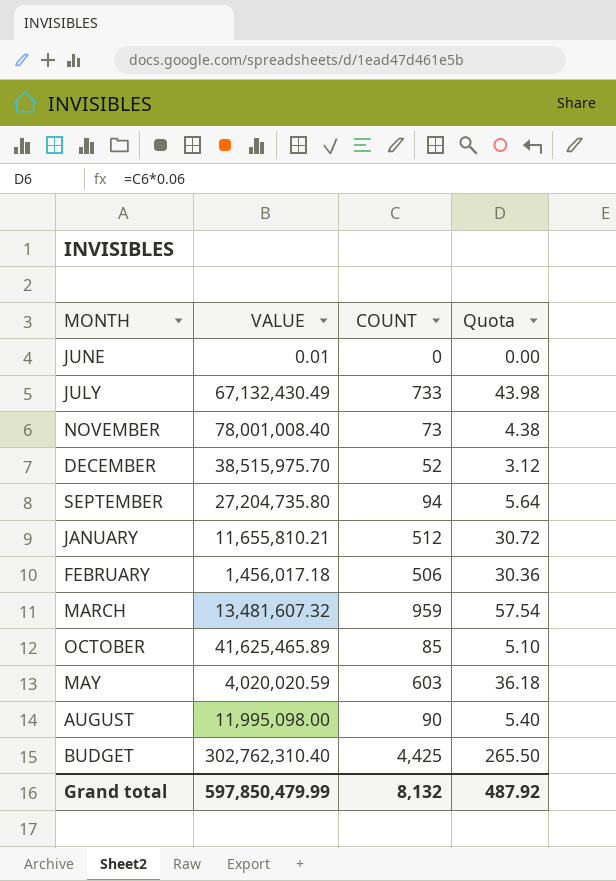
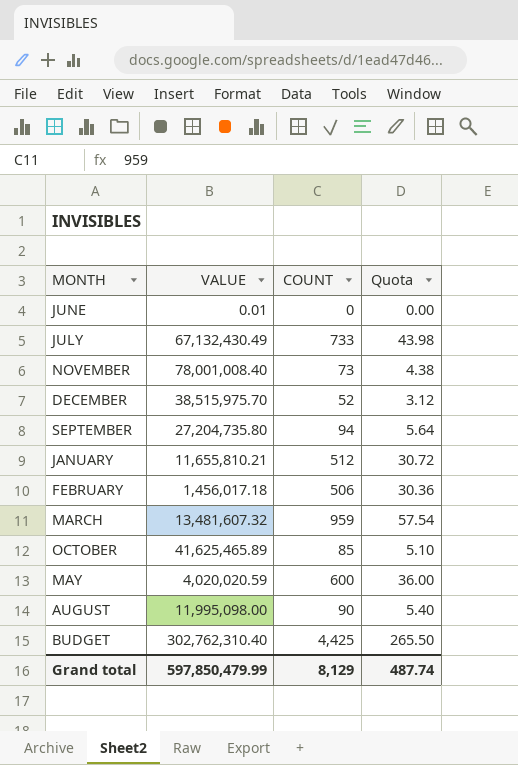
MAY | COUNT: 603 -> 600
MAY | Quota: 36.18 -> 36.00
Grand total | COUNT: 8,132 -> 8,129
Grand total | Quota: 487.92 -> 487.74

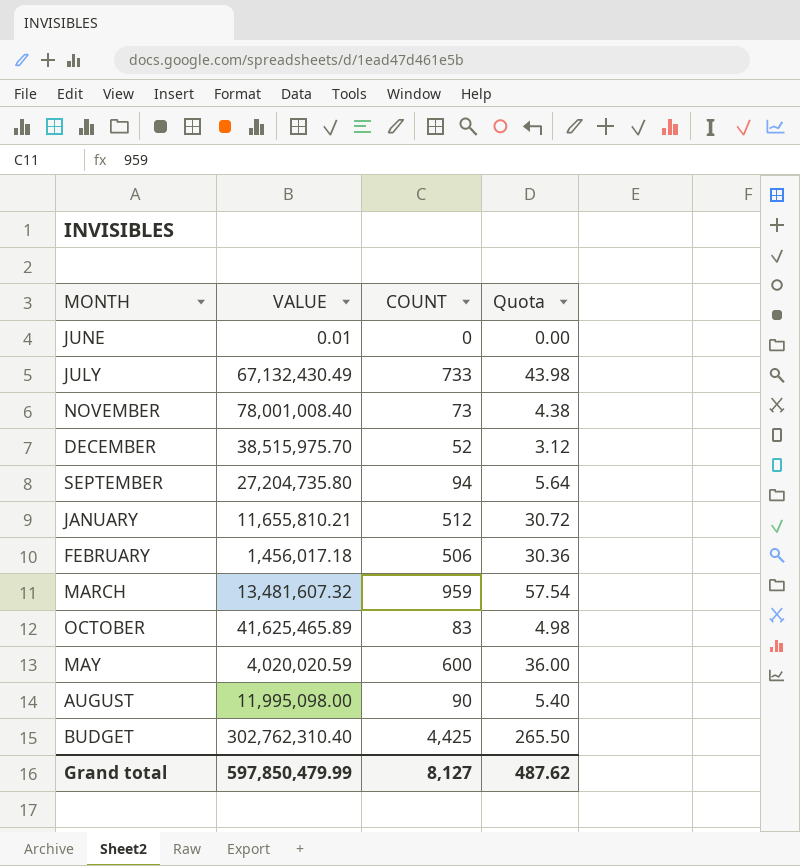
OCTOBER | COUNT: 85 -> 83
OCTOBER | Quota: 5.10 -> 4.98
Grand total | COUNT: 8,129 -> 8,127
Grand total | Quota: 487.74 -> 487.62

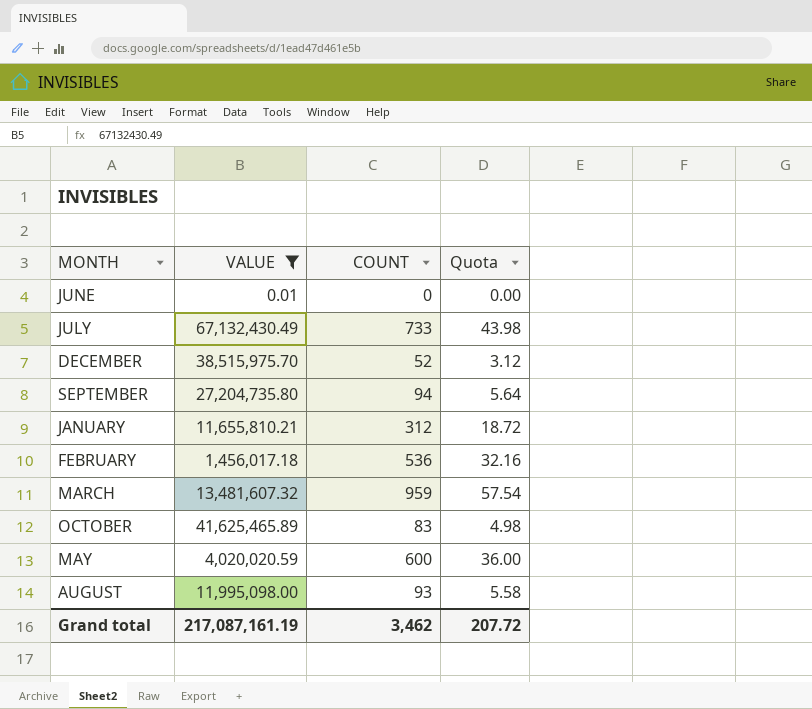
filter: none -> VALUE <= 67,132,430.49
JANUARY | COUNT: 512 -> 312
JANUARY | Quota: 30.72 -> 18.72
FEBRUARY | COUNT: 506 -> 536
FEBRUARY | Quota: 30.36 -> 32.16
AUGUST | COUNT: 90 -> 93
AUGUST | Quota: 5.40 -> 5.58
Grand total | VALUE: 597,850,479.99 -> 217,087,161.19
Grand total | COUNT: 8,127 -> 3,462
Grand total | Quota: 487.62 -> 207.72

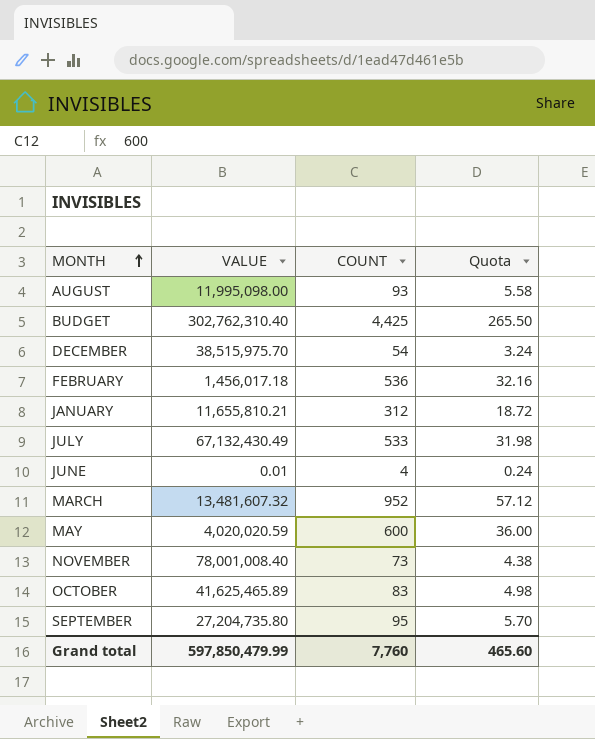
filter: VALUE <= 67,132,430.49 -> none
row order: none -> MONTH ascending
DECEMBER | COUNT: 52 -> 54
DECEMBER | Quota: 3.12 -> 3.24
JULY | COUNT: 733 -> 533
JULY | Quota: 43.98 -> 31.98
JUNE | COUNT: 0 -> 4
JUNE | Quota: 0.00 -> 0.24
MARCH | COUNT: 959 -> 952
MARCH | Quota: 57.54 -> 57.12
SEPTEMBER | COUNT: 94 -> 95
SEPTEMBER | Quota: 5.64 -> 5.70
Grand total | VALUE: 217,087,161.19 -> 597,850,479.99
Grand total | COUNT: 3,462 -> 7,760
Grand total | Quota: 207.72 -> 465.60

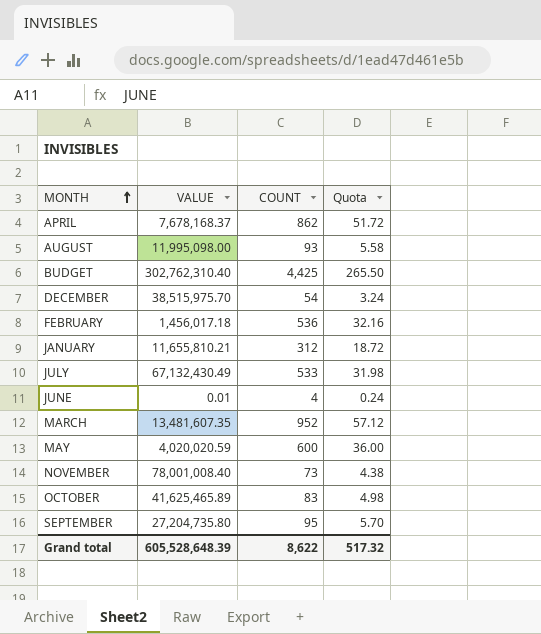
row APRIL: none -> 7,678,168.37 | 862 | 51.72
MARCH | VALUE: 13,481,607.32 -> 13,481,607.35
Grand total | VALUE: 597,850,479.99 -> 605,528,648.39
Grand total | COUNT: 7,760 -> 8,622
Grand total | Quota: 465.60 -> 517.32

